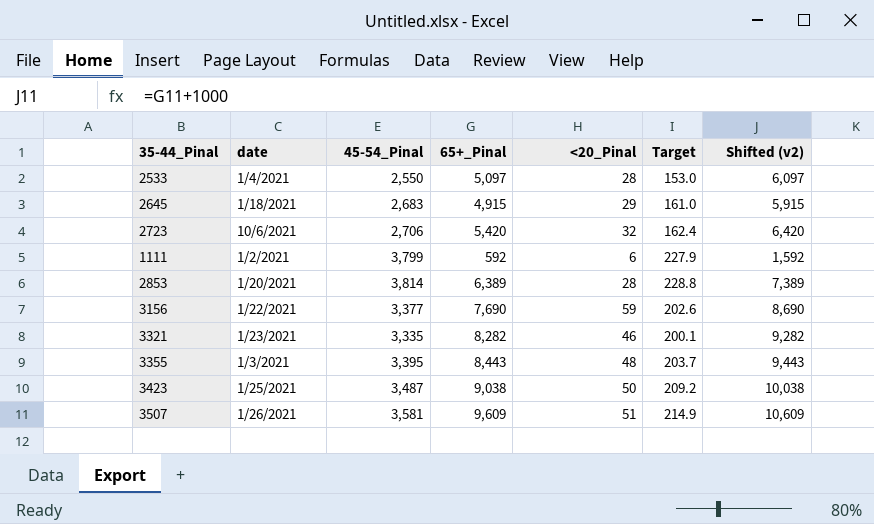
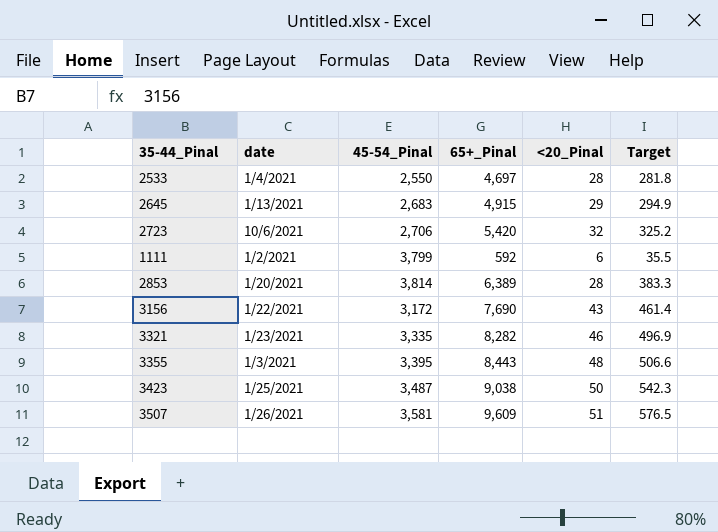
column Shifted (v2) | formula: [65+_Pinal] + 1000 -> none
column Target | formula: [45-54_Pinal] * 0.06 -> [65+_Pinal] * 0.06
2533 | 65+_Pinal: 5,097 -> 4,697
2645 | date: 1/18/2021 -> 1/13/2021
3156 | 45-54_Pinal: 3,377 -> 3,172
3156 | <20_Pinal: 59 -> 43

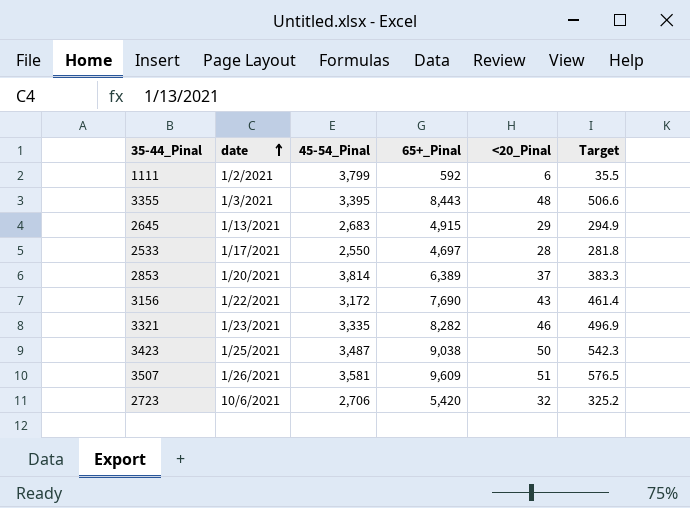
row order: none -> date ascending
2533 | date: 1/4/2021 -> 1/17/2021
2853 | <20_Pinal: 28 -> 37

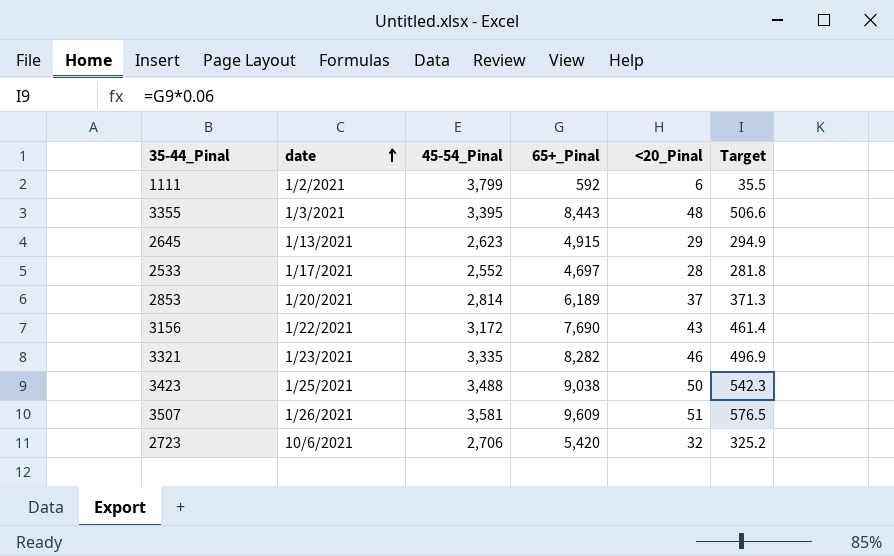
2645 | 45-54_Pinal: 2,683 -> 2,623
2533 | 45-54_Pinal: 2,550 -> 2,552
2853 | 45-54_Pinal: 3,814 -> 2,814
2853 | 65+_Pinal: 6,389 -> 6,189
2853 | Target: 383.3 -> 371.3
3423 | 45-54_Pinal: 3,487 -> 3,488

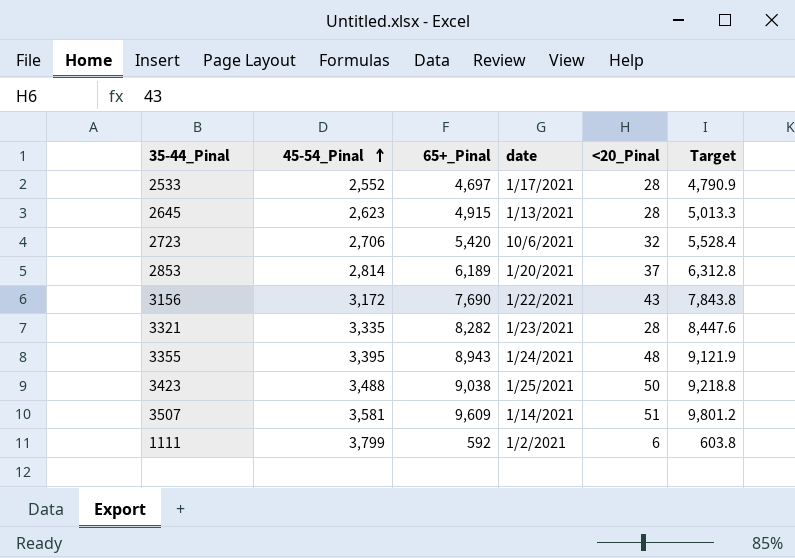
row order: date ascending -> 45-54_Pinal ascending
column date | position: 2 -> 4
column Target | formula: [65+_Pinal] * 0.06 -> [65+_Pinal] * 1.02
2645 | <20_Pinal: 29 -> 28
3321 | <20_Pinal: 46 -> 28
3355 | 65+_Pinal: 8,443 -> 8,943
3355 | date: 1/3/2021 -> 1/24/2021
3507 | date: 1/26/2021 -> 1/14/2021

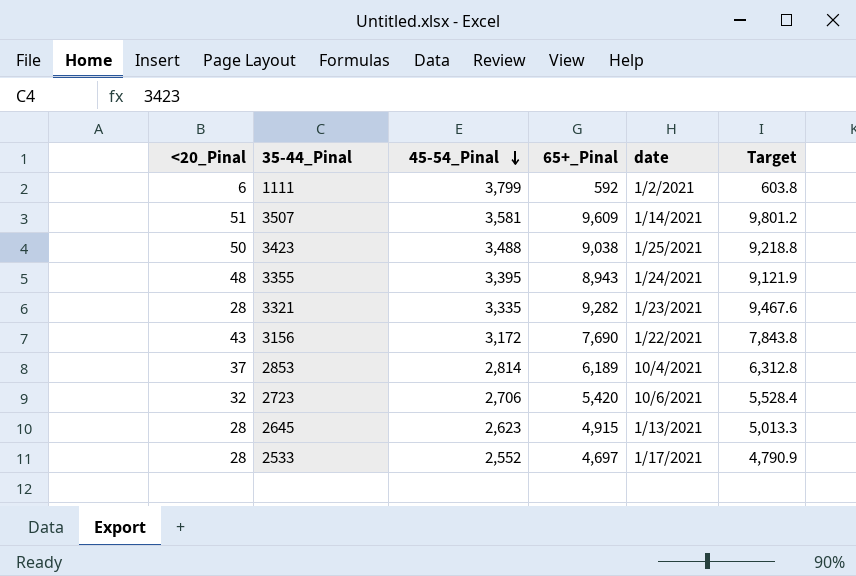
row order: 45-54_Pinal ascending -> 45-54_Pinal descending
column <20_Pinal | position: 5 -> 1
3321 | 65+_Pinal: 8,282 -> 9,282
3321 | Target: 8,447.6 -> 9,467.6
2853 | date: 1/20/2021 -> 10/4/2021

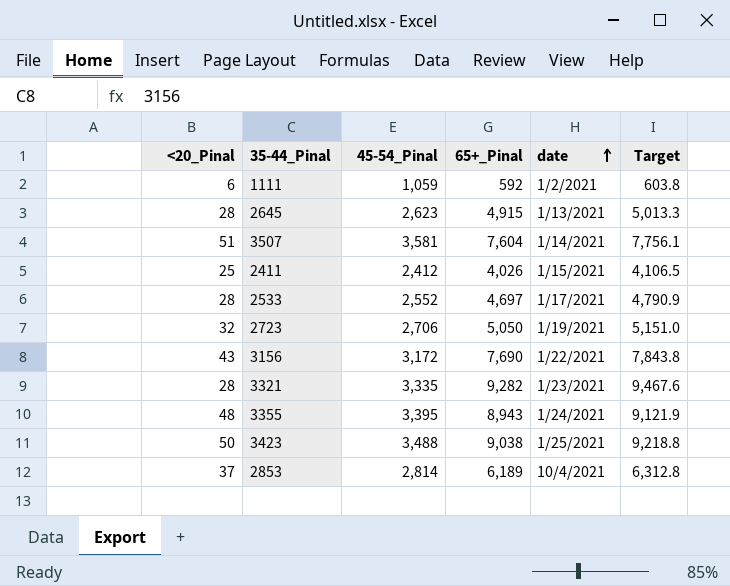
row order: 45-54_Pinal descending -> date ascending
1111 | 45-54_Pinal: 3,799 -> 1,059
3507 | 65+_Pinal: 9,609 -> 7,604
3507 | Target: 9,801.2 -> 7,756.1
row 2411: none -> 25 | 2,412 | 4,026 | 1/15/2021 | 4,106.5
2723 | 65+_Pinal: 5,420 -> 5,050
2723 | date: 10/6/2021 -> 1/19/2021
2723 | Target: 5,528.4 -> 5,151.0

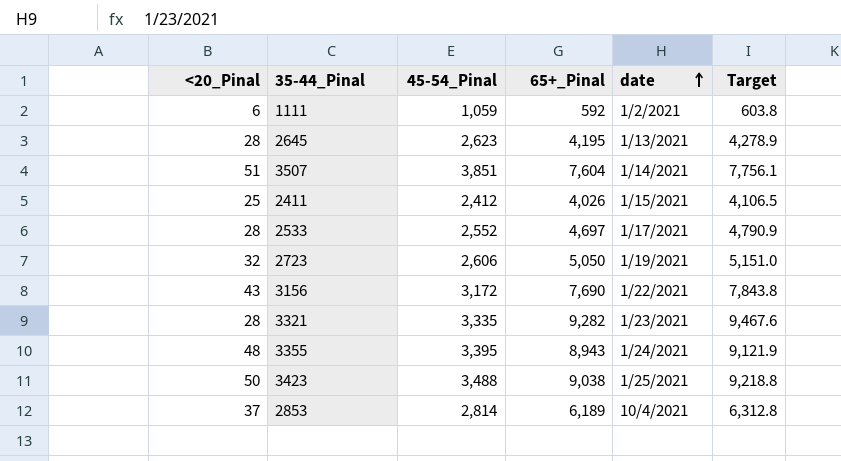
2645 | 65+_Pinal: 4,915 -> 4,195
2645 | Target: 5,013.3 -> 4,278.9
3507 | 45-54_Pinal: 3,581 -> 3,851
2723 | 45-54_Pinal: 2,706 -> 2,606

